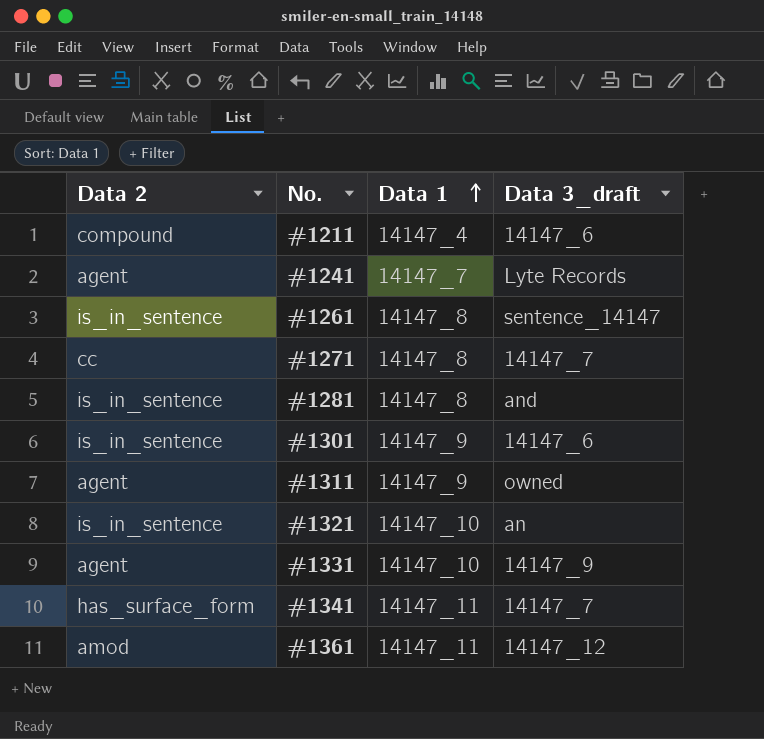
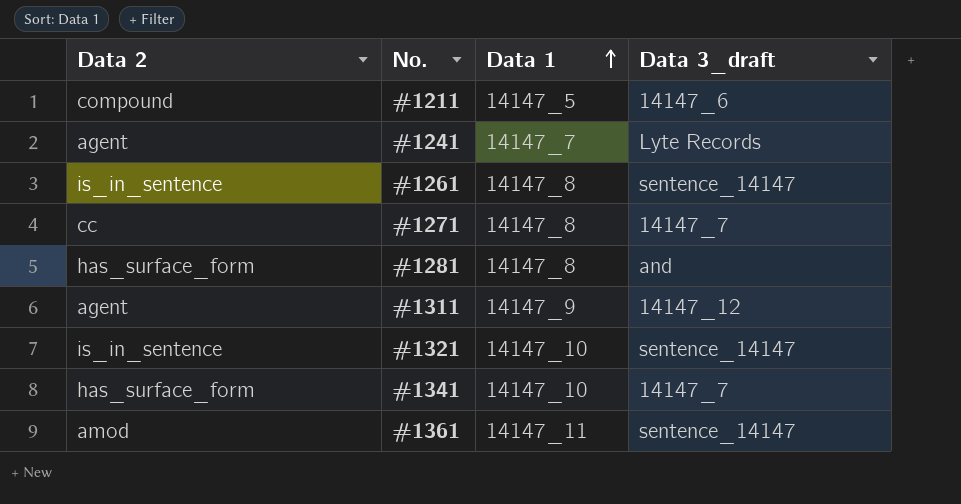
row #1301: is_in_sentence | 14147_9 | 14147_6 -> none
row #1331: agent | 14147_10 | 14147_9 -> none
#1211 | Data 1: 14147_4 -> 14147_5
#1281 | Data 2: is_in_sentence -> has_surface_form
#1311 | Data 3_draft: owned -> 14147_12
#1321 | Data 3_draft: an -> sentence_14147
#1341 | Data 1: 14147_11 -> 14147_10
#1361 | Data 3_draft: 14147_12 -> sentence_14147

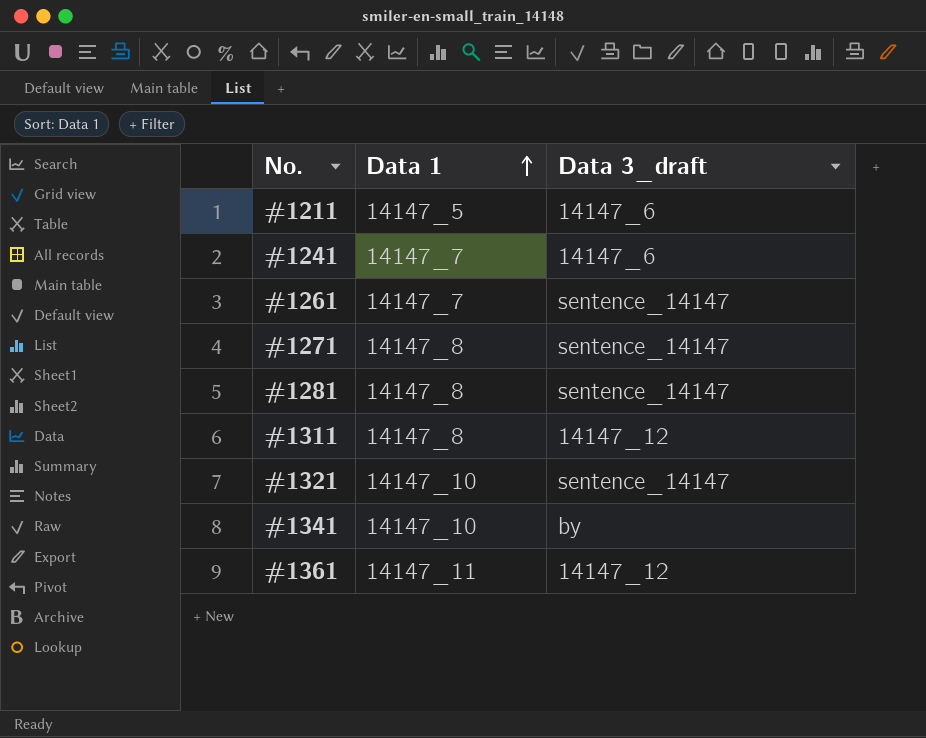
column Data 2 | position: 1 -> none
#1241 | Data 3_draft: Lyte Records -> 14147_6
#1261 | Data 1: 14147_8 -> 14147_7
#1271 | Data 3_draft: 14147_7 -> sentence_14147
#1281 | Data 3_draft: and -> sentence_14147
#1311 | Data 1: 14147_9 -> 14147_8
#1341 | Data 3_draft: 14147_7 -> by
#1361 | Data 3_draft: sentence_14147 -> 14147_12

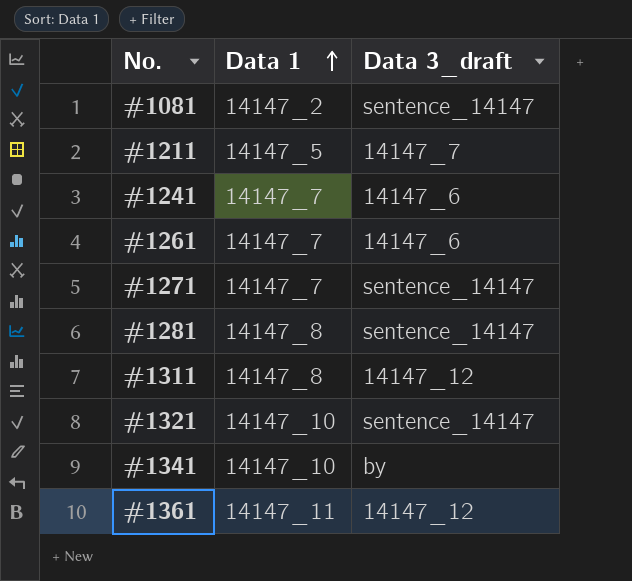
row #1081: none -> 14147_2 | sentence_14147
#1211 | Data 3_draft: 14147_6 -> 14147_7
#1261 | Data 3_draft: sentence_14147 -> 14147_6
#1271 | Data 1: 14147_8 -> 14147_7

